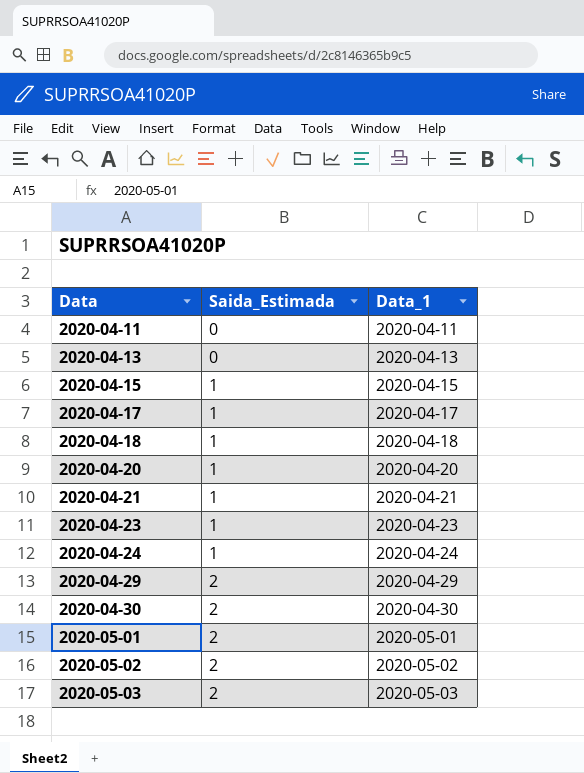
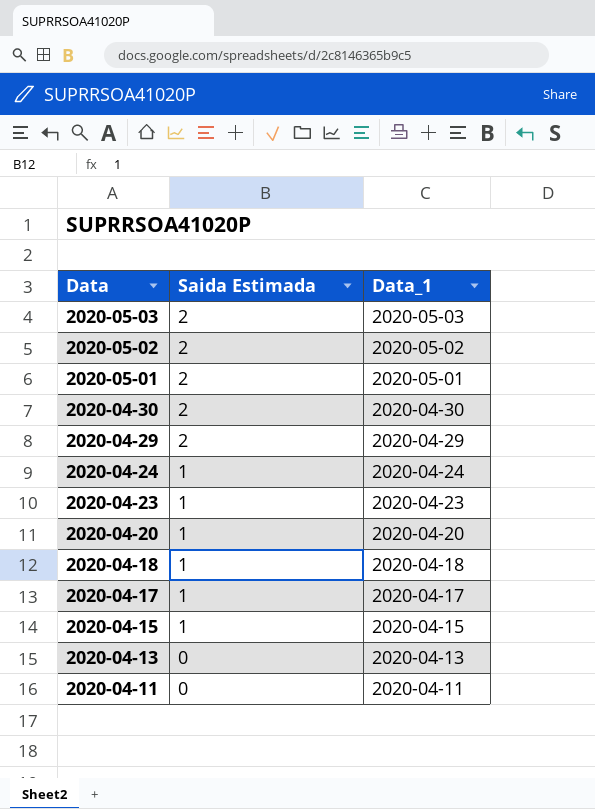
row order: Data ascending -> Data descending
column name: Saida_Estimada -> Saida Estimada
row 2020-04-21: 1 | 2020-04-21 -> none

